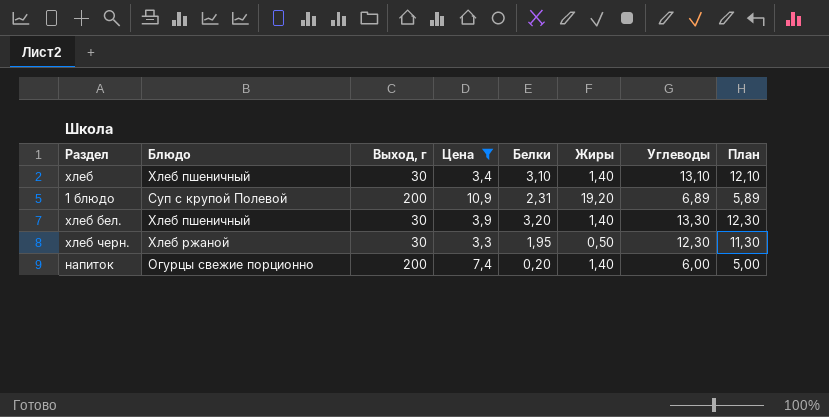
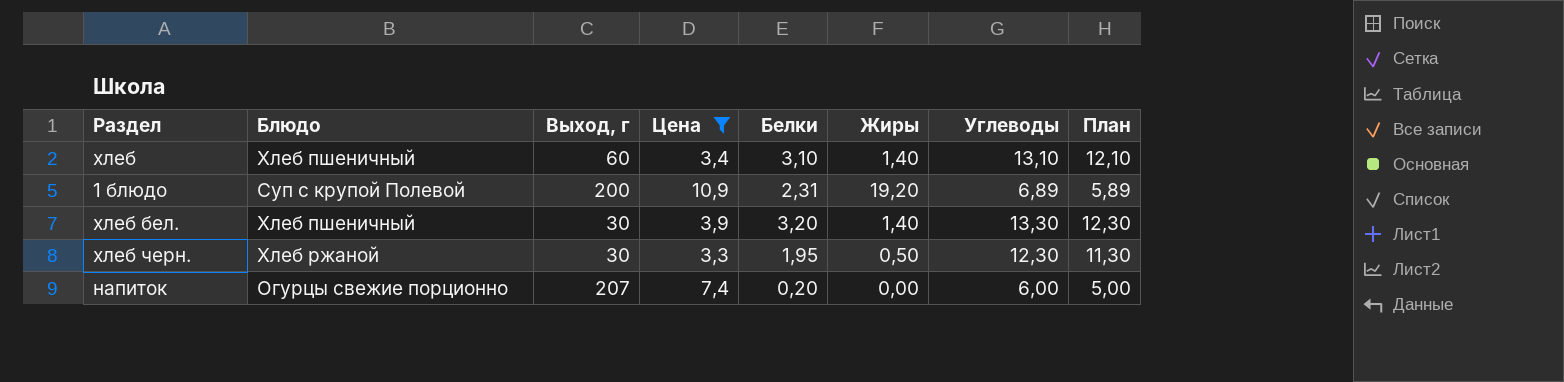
хлеб | Выход, г: 30 -> 60
напиток | Выход, г: 200 -> 207
напиток | Жиры: 1,40 -> 0,00

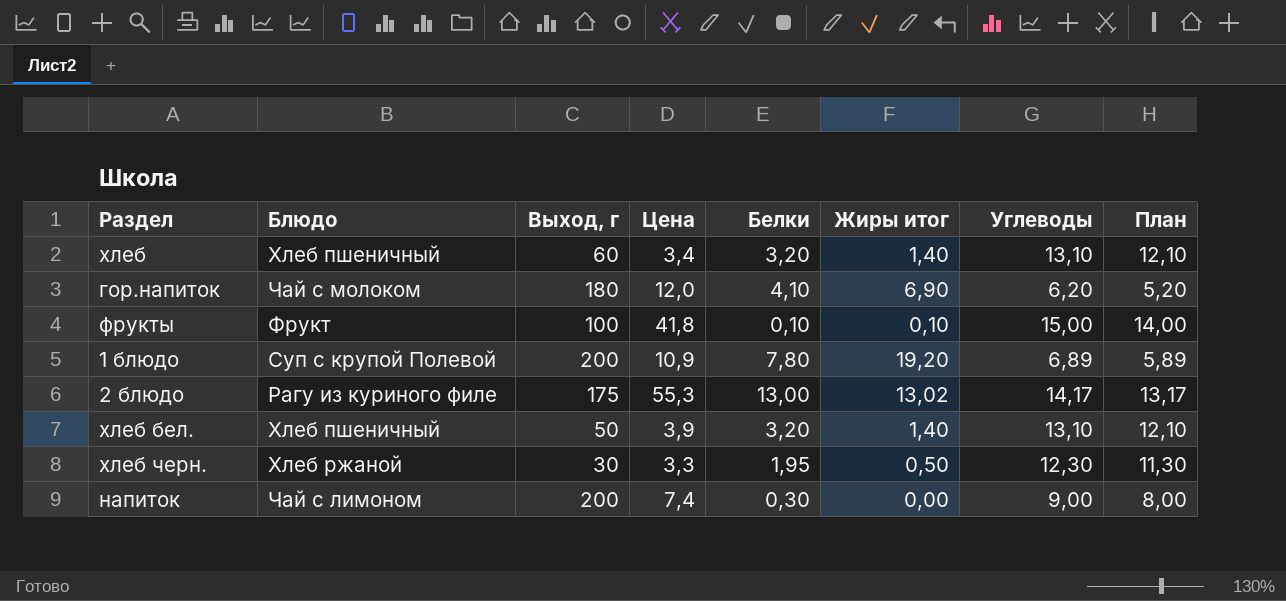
filter: Цена <= 10,9 -> none
column name: Жиры -> Жиры итог
хлеб | Белки: 3,10 -> 3,20
1 блюдо | Белки: 2,31 -> 7,80
хлеб бел. | Выход, г: 30 -> 50
хлеб бел. | Углеводы: 13,30 -> 13,10
хлеб бел. | План: 12,30 -> 12,10
напиток | Блюдо: Огурцы свежие порционно -> Чай с лимоном
напиток | Выход, г: 207 -> 200
напиток | Белки: 0,20 -> 0,30
напиток | Углеводы: 6,00 -> 9,00
напиток | План: 5,00 -> 8,00

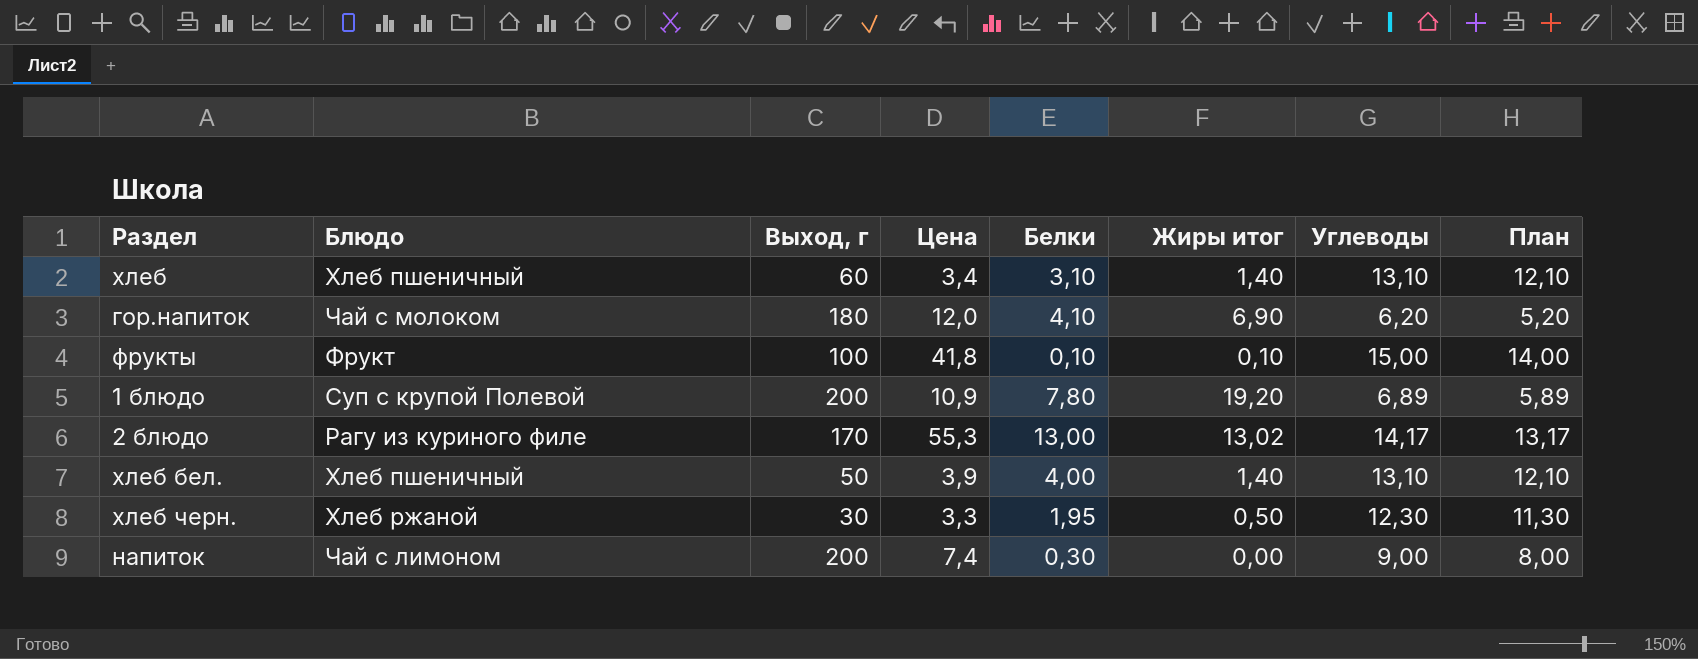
хлеб | Белки: 3,20 -> 3,10
2 блюдо | Выход, г: 175 -> 170
хлеб бел. | Белки: 3,20 -> 4,00

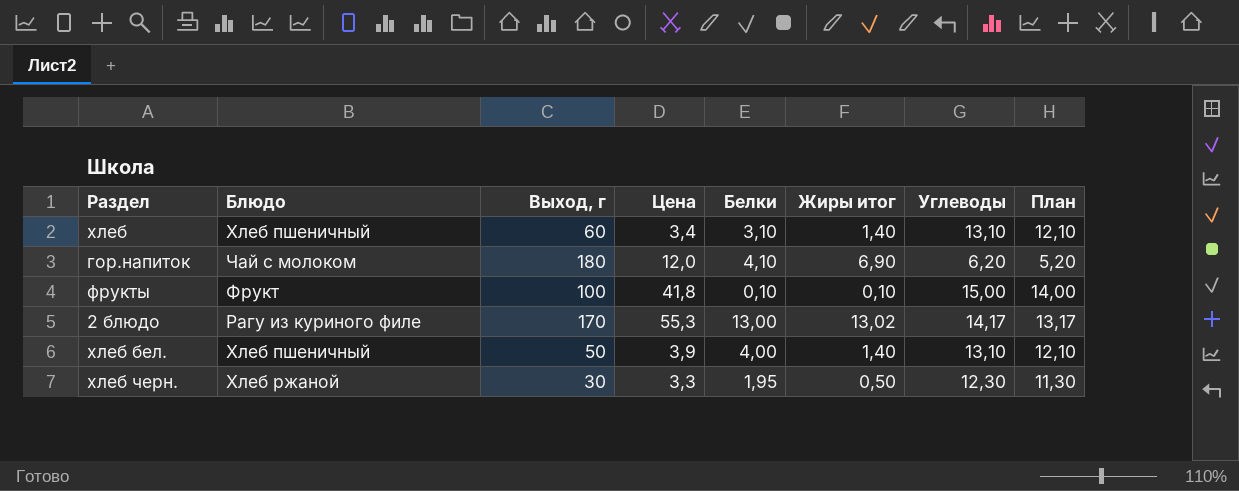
row 1 блюдо: Суп с крупой Полевой | 200 | 10,9 | 7,80 | 19,20 | 6,89 | 5,89 -> none
row напиток: Чай с лимоном | 200 | 7,4 | 0,30 | 0,00 | 9,00 | 8,00 -> none

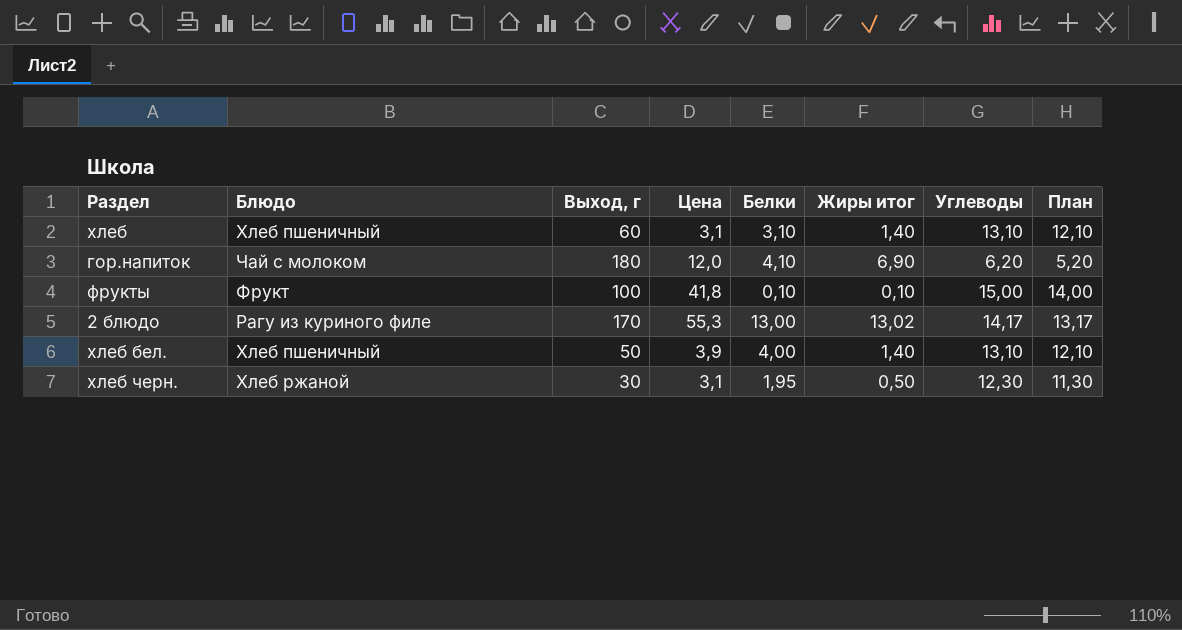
хлеб | Цена: 3,4 -> 3,1
хлеб черн. | Цена: 3,3 -> 3,1

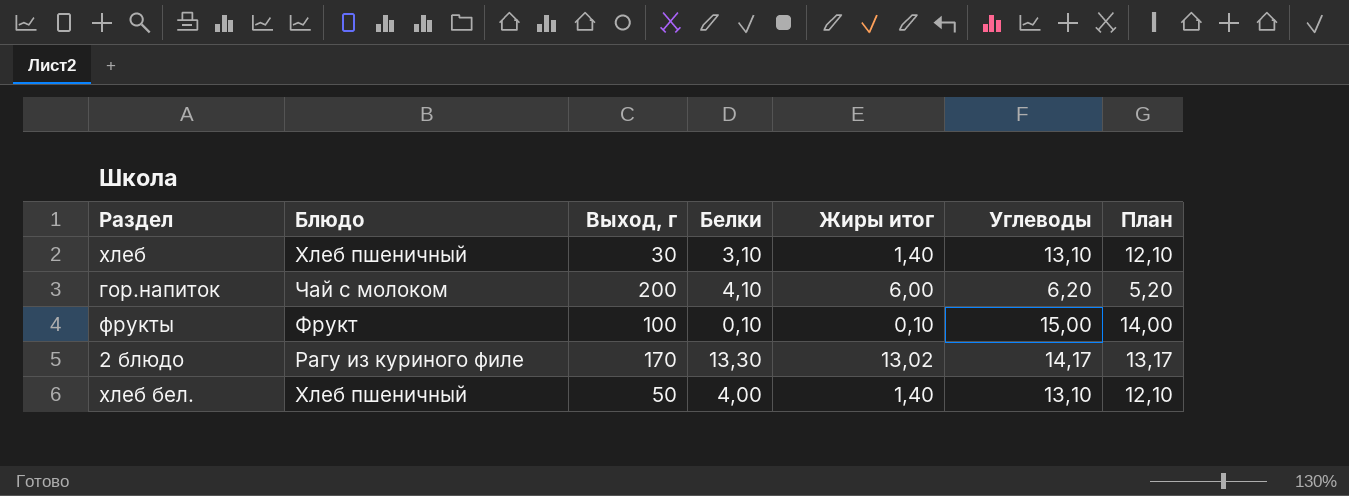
column Цена | position: 4 -> none
row хлеб черн.: Хлеб ржаной | 30 | 3,1 | 1,95 | 0,50 | 12,30 | 11,30 -> none
хлеб | Выход, г: 60 -> 30
гор.напиток | Выход, г: 180 -> 200
гор.напиток | Жиры итог: 6,90 -> 6,00
2 блюдо | Белки: 13,00 -> 13,30

